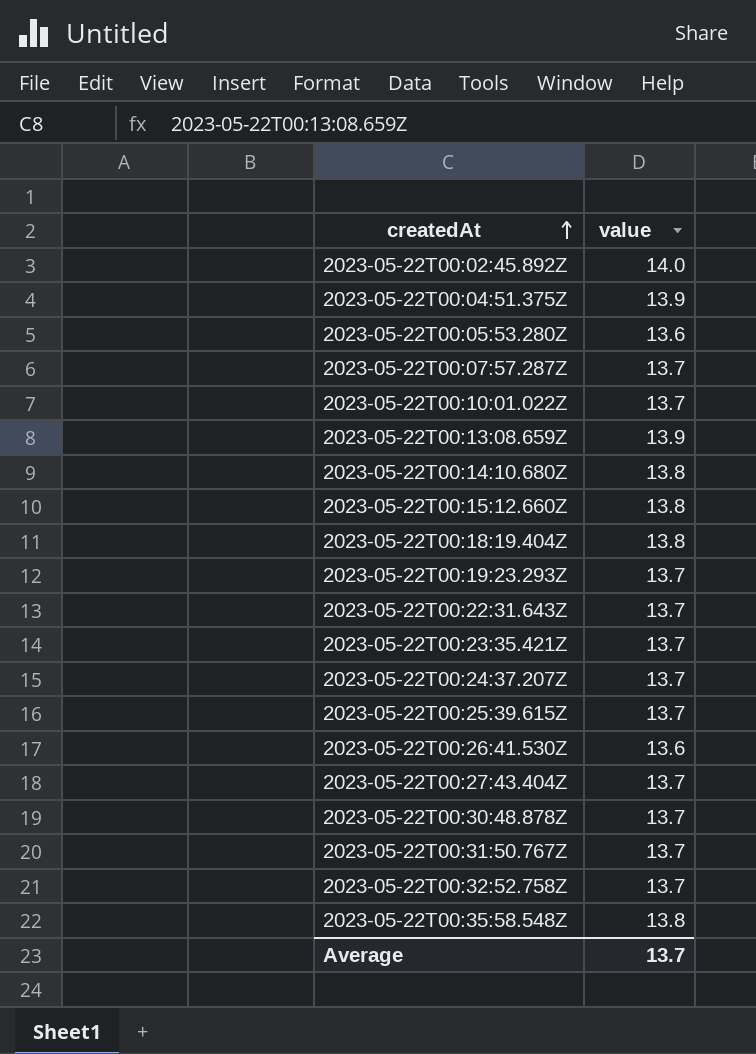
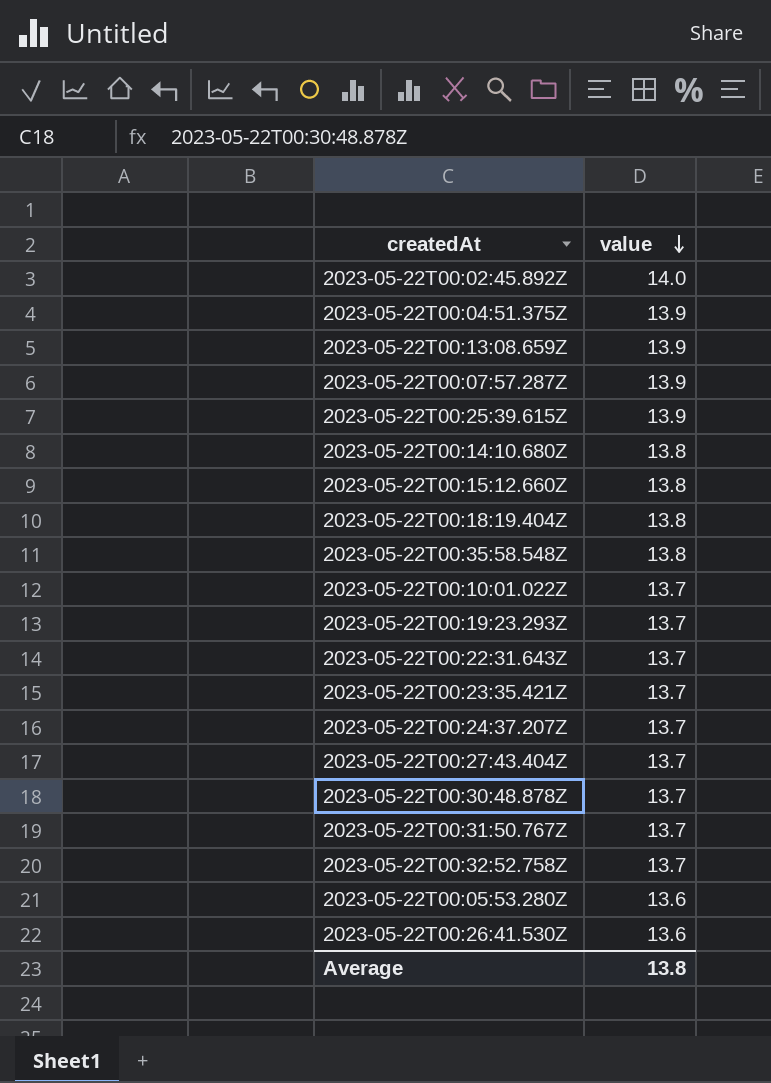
row order: createdAt ascending -> value descending
2023-05-22T00:07:57.287Z | value: 13.7 -> 13.9
2023-05-22T00:25:39.615Z | value: 13.7 -> 13.9
Average | value: 13.7 -> 13.8

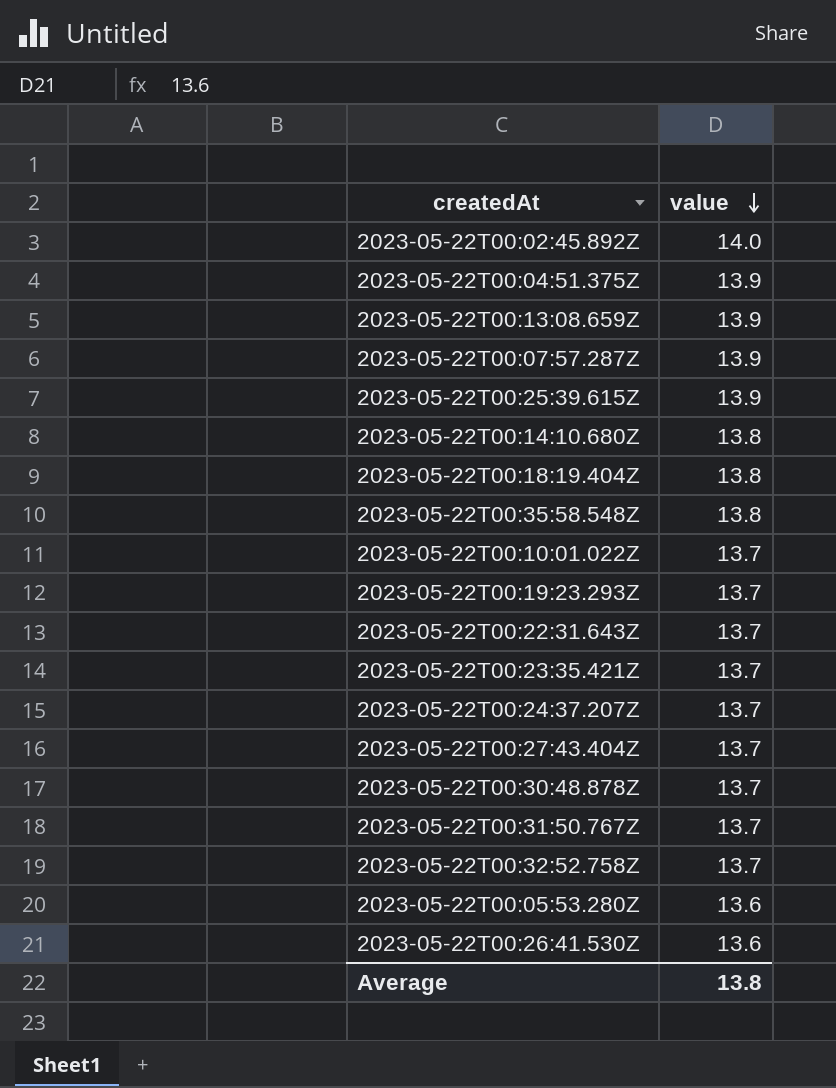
row 2023-05-22T00:15:12.660Z: 13.8 -> none

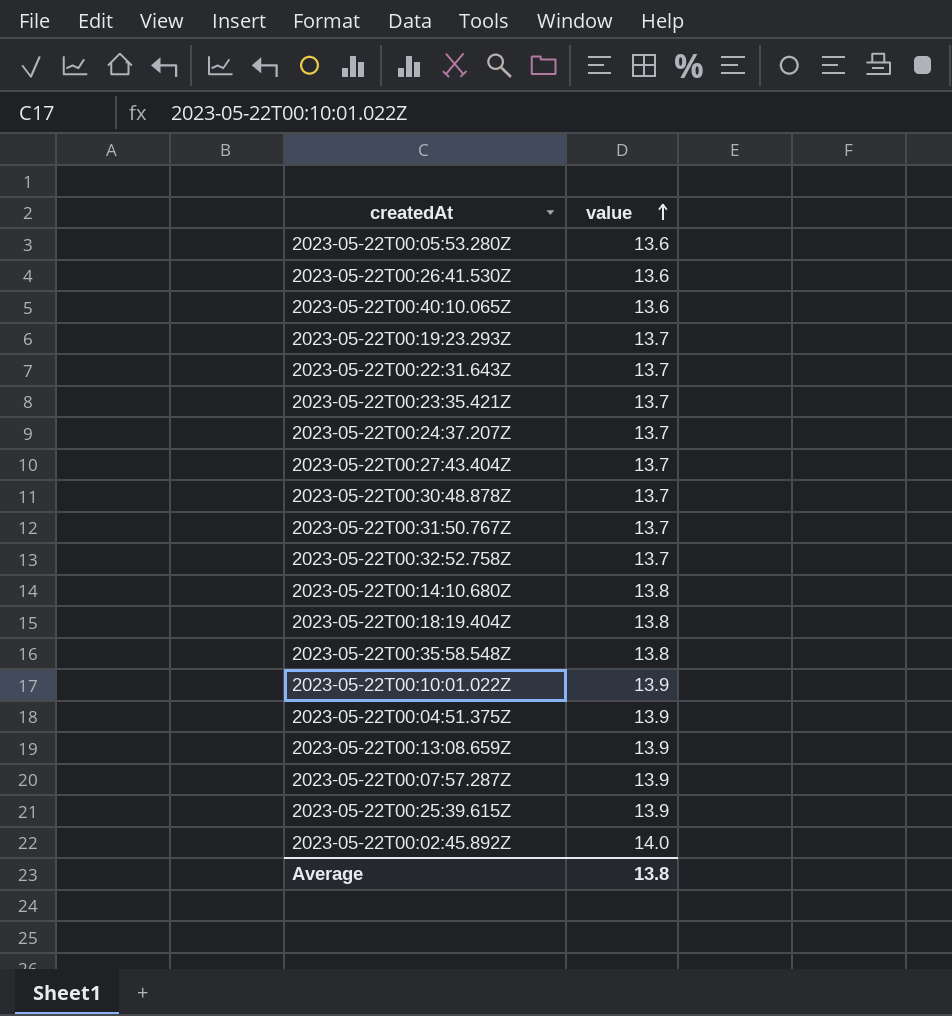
row order: value descending -> value ascending
row 2023-05-22T00:40:10.065Z: none -> 13.6
2023-05-22T00:10:01.022Z | value: 13.7 -> 13.9

